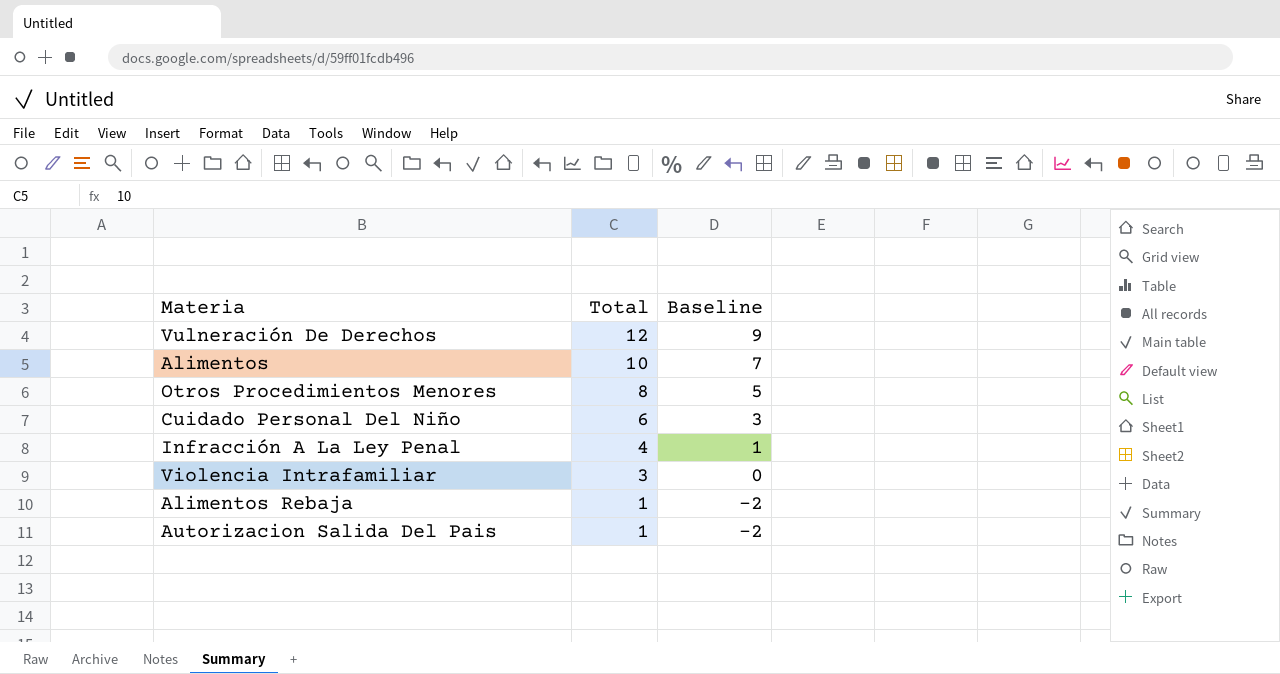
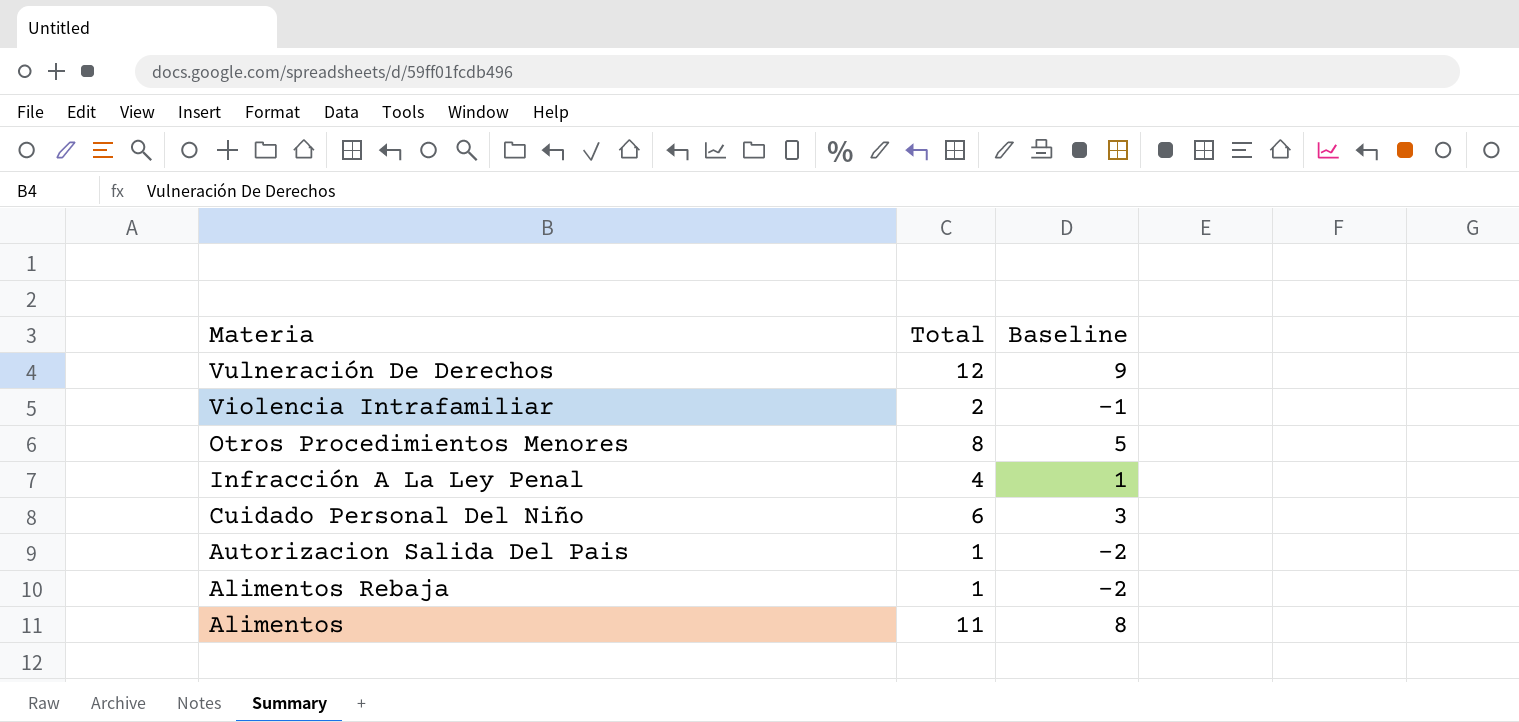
row order: Total descending -> Materia descending
Violencia Intrafamiliar | Total: 3 -> 2
Violencia Intrafamiliar | Baseline: 0 -> -1
Alimentos | Total: 10 -> 11
Alimentos | Baseline: 7 -> 8

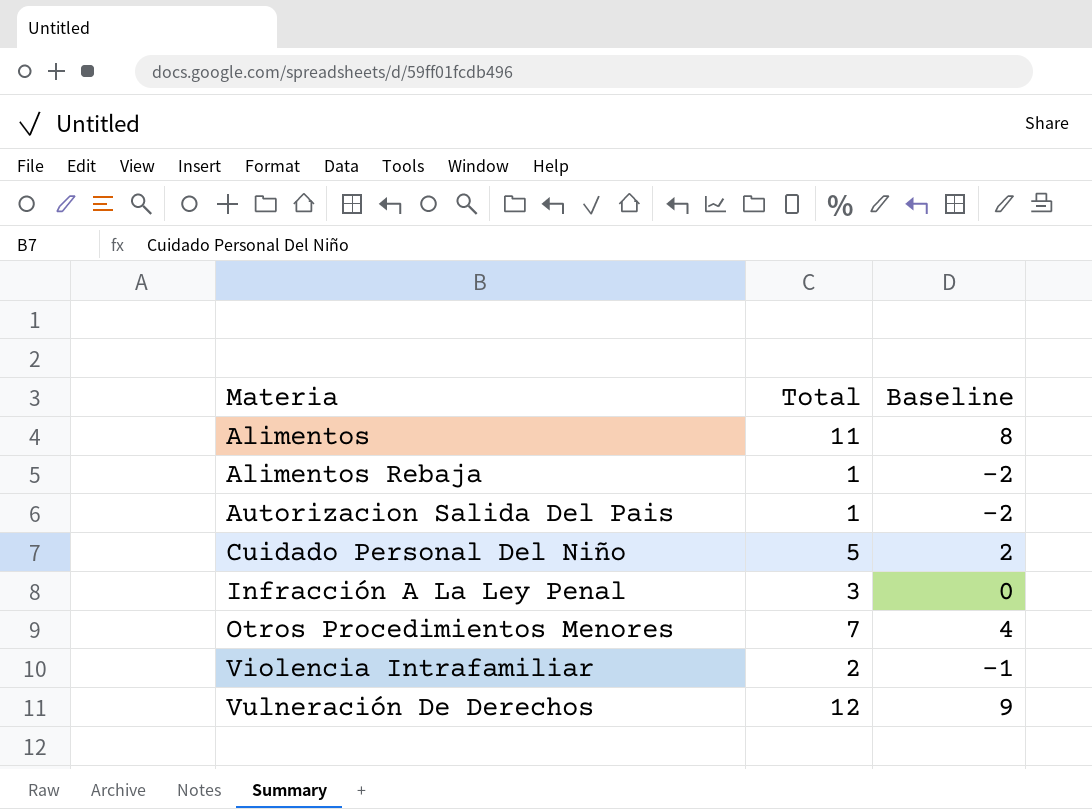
row order: Materia descending -> Materia ascending
Cuidado Personal Del Niño | Total: 6 -> 5
Cuidado Personal Del Niño | Baseline: 3 -> 2
Infracción A La Ley Penal | Total: 4 -> 3
Infracción A La Ley Penal | Baseline: 1 -> 0
Otros Procedimientos Menores | Total: 8 -> 7
Otros Procedimientos Menores | Baseline: 5 -> 4

